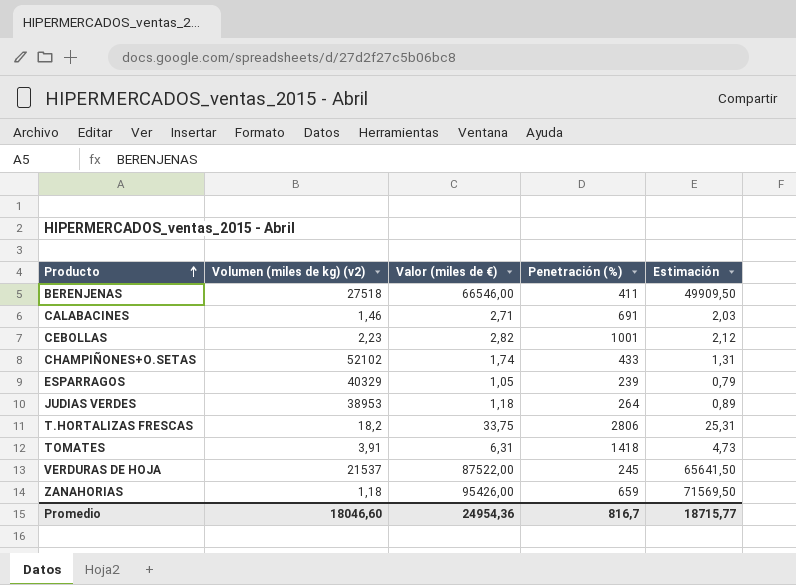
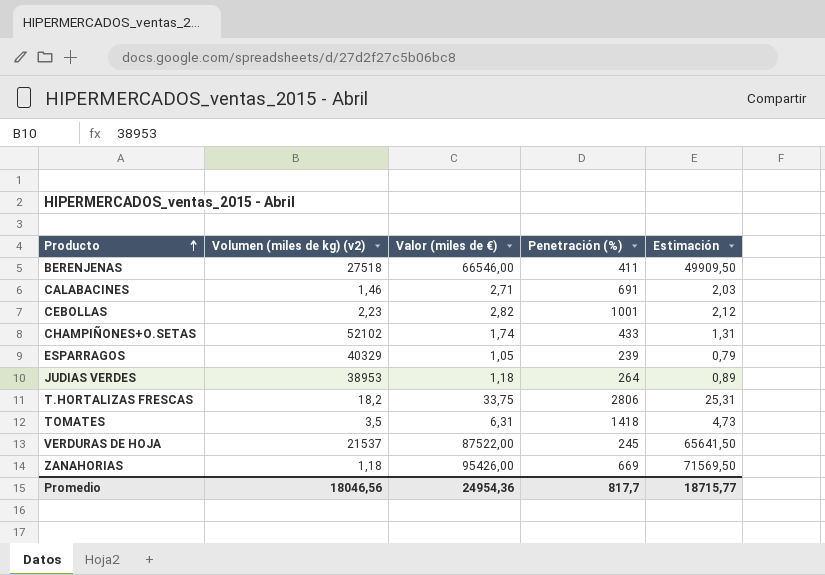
TOMATES | Volumen (miles de kg) (v2): 3,91 -> 3,5
ZANAHORIAS | Penetración (%): 659 -> 669
Promedio | Volumen (miles de kg) (v2): 18046,60 -> 18046,56
Promedio | Penetración (%): 816,7 -> 817,7

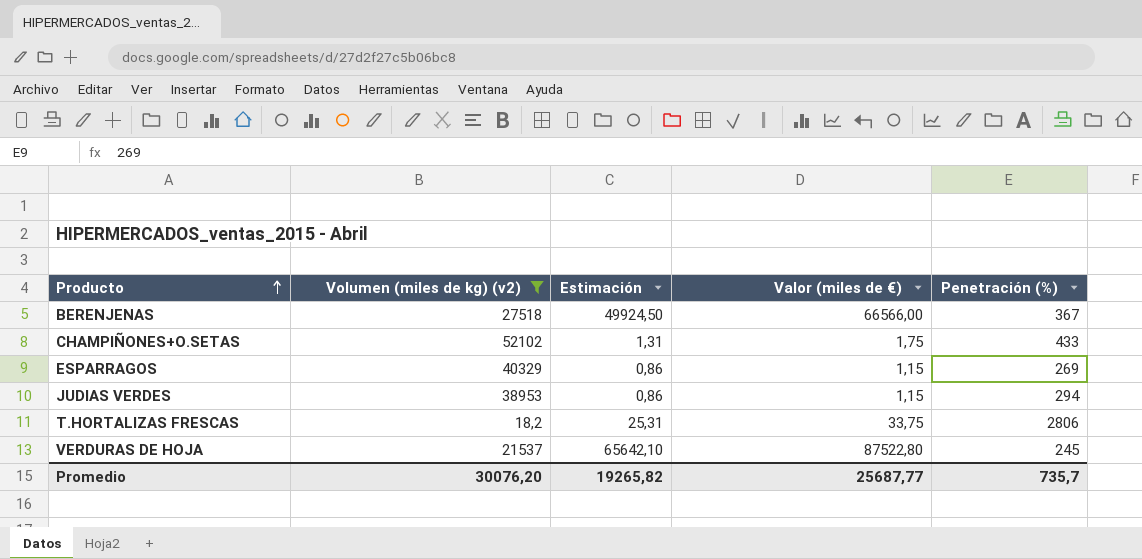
filter: none -> Volumen (miles de kg) (v2) >= 18,2
column Estimación | position: 5 -> 3
BERENJENAS | Estimación: 49909,50 -> 49924,50
BERENJENAS | Valor (miles de €): 66546,00 -> 66566,00
BERENJENAS | Penetración (%): 411 -> 367
CHAMPIÑONES+O.SETAS | Valor (miles de €): 1,74 -> 1,75
ESPARRAGOS | Estimación: 0,79 -> 0,86
ESPARRAGOS | Valor (miles de €): 1,05 -> 1,15
ESPARRAGOS | Penetración (%): 239 -> 269
JUDIAS VERDES | Estimación: 0,89 -> 0,86
JUDIAS VERDES | Valor (miles de €): 1,18 -> 1,15
JUDIAS VERDES | Penetración (%): 264 -> 294
VERDURAS DE HOJA | Estimación: 65641,50 -> 65642,10
VERDURAS DE HOJA | Valor (miles de €): 87522,00 -> 87522,80
Promedio | Volumen (miles de kg) (v2): 18046,56 -> 30076,20
Promedio | Estimación: 18715,77 -> 19265,82
Promedio | Valor (miles de €): 24954,36 -> 25687,77
Promedio | Penetración (%): 817,7 -> 735,7

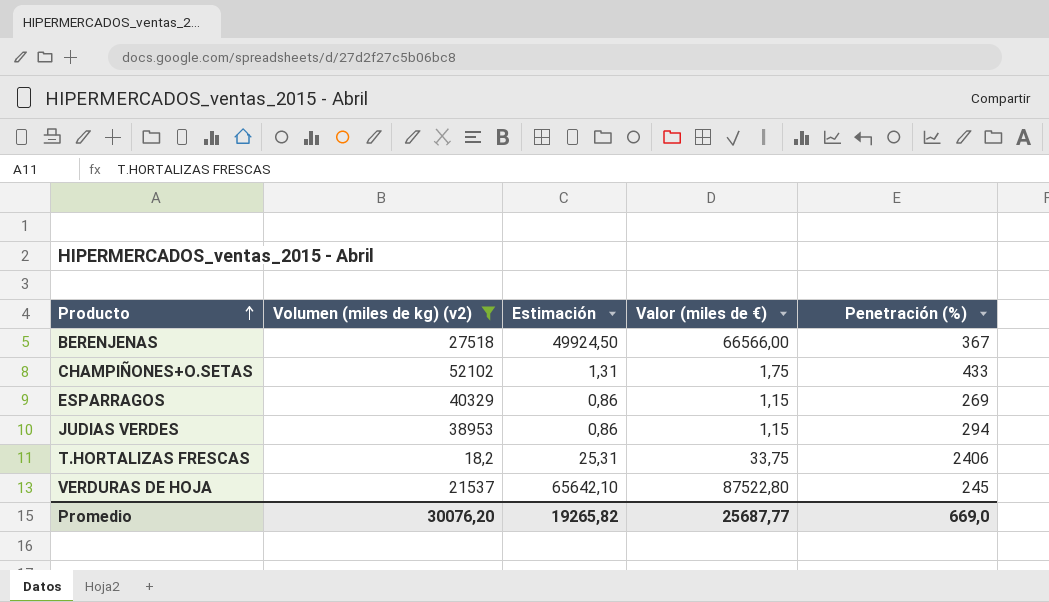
T.HORTALIZAS FRESCAS | Penetración (%): 2806 -> 2406
Promedio | Penetración (%): 735,7 -> 669,0

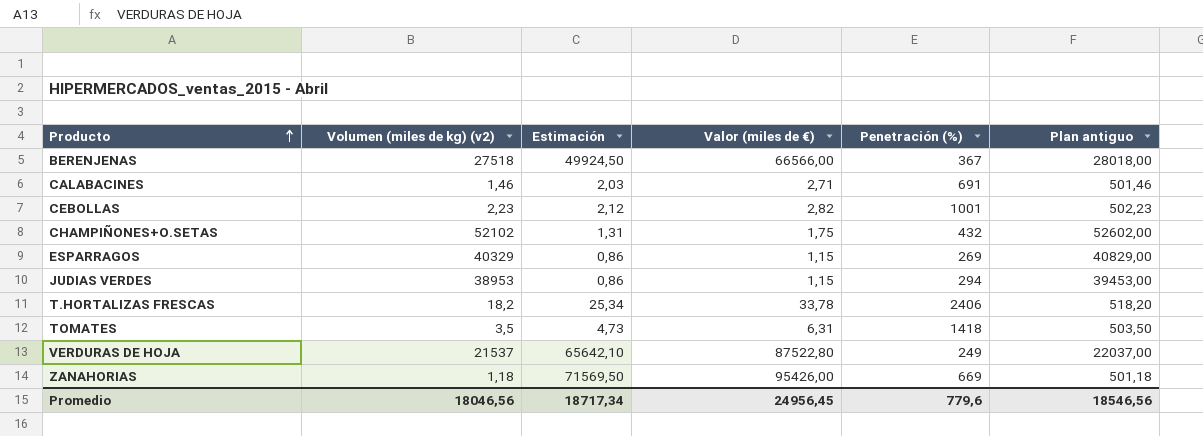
filter: Volumen (miles de kg) (v2) >= 18,2 -> none
column Plan antiguo | formula: none -> [Volumen (miles de kg) (v2)] + 500
CHAMPIÑONES+O.SETAS | Penetración (%): 433 -> 432
T.HORTALIZAS FRESCAS | Estimación: 25,31 -> 25,34
T.HORTALIZAS FRESCAS | Valor (miles de €): 33,75 -> 33,78
VERDURAS DE HOJA | Penetración (%): 245 -> 249
Promedio | Volumen (miles de kg) (v2): 30076,20 -> 18046,56
Promedio | Estimación: 19265,82 -> 18717,34
Promedio | Valor (miles de €): 25687,77 -> 24956,45
Promedio | Penetración (%): 669,0 -> 779,6

